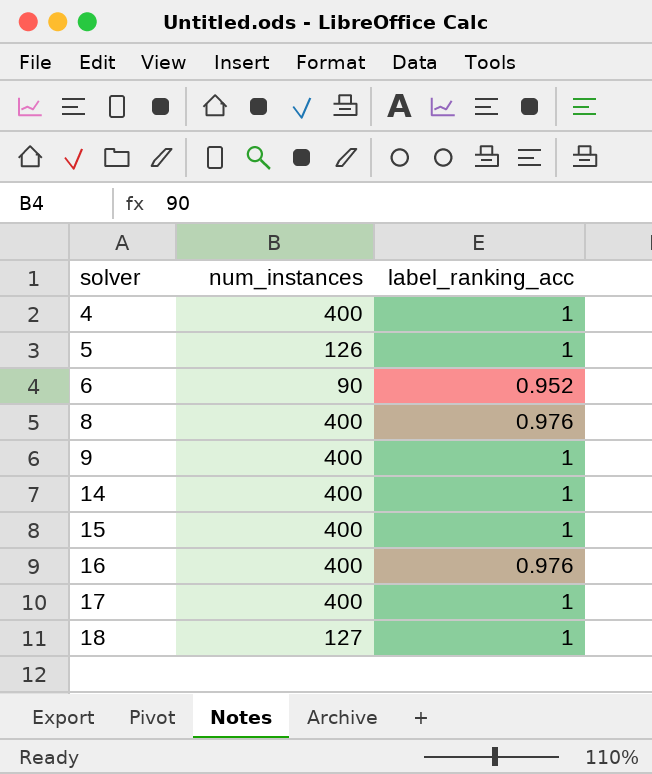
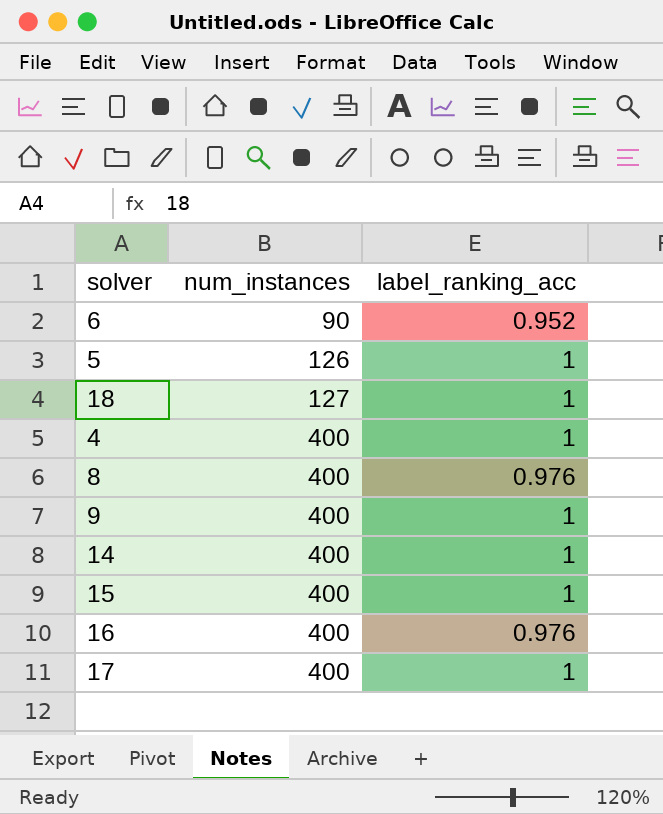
row order: solver ascending -> num_instances ascending

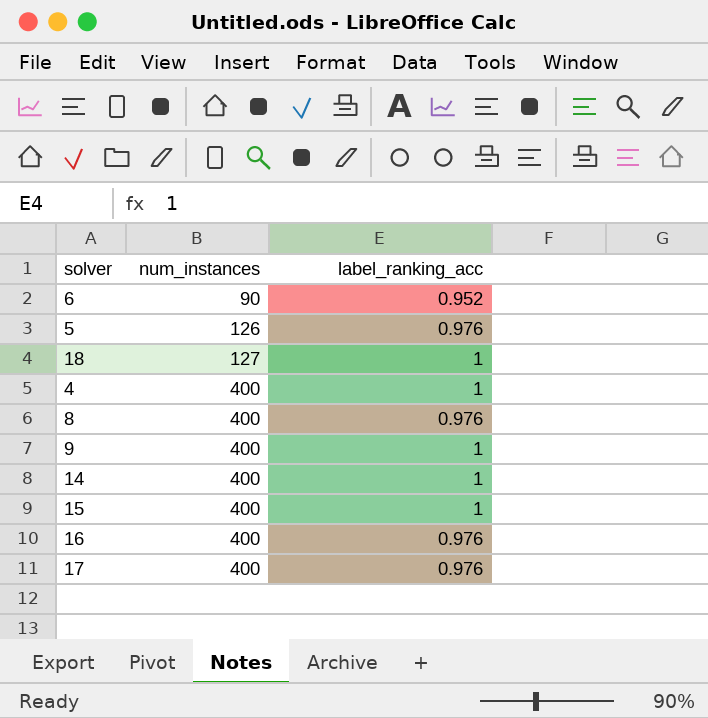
5 | label_ranking_acc: 1 -> 0.976
17 | label_ranking_acc: 1 -> 0.976

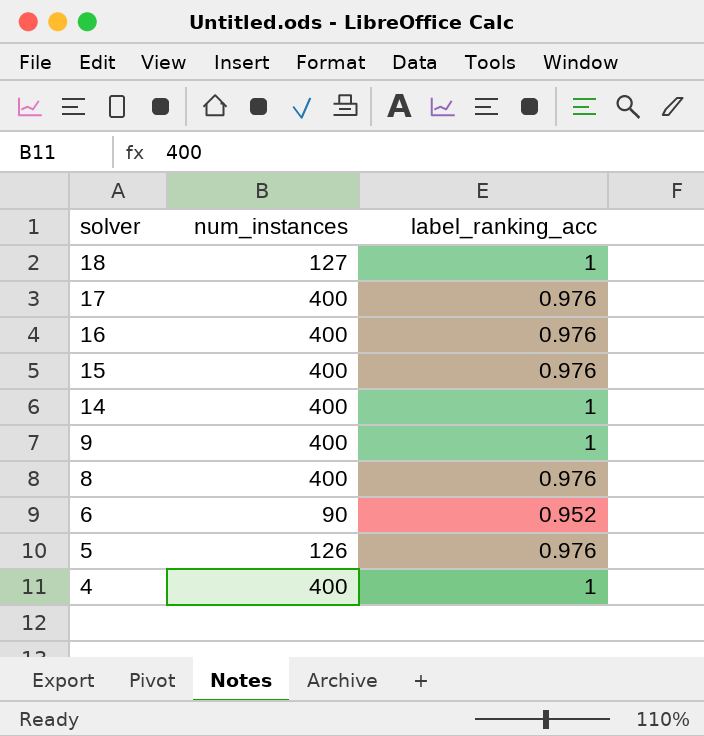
row order: num_instances ascending -> solver descending
15 | label_ranking_acc: 1 -> 0.976

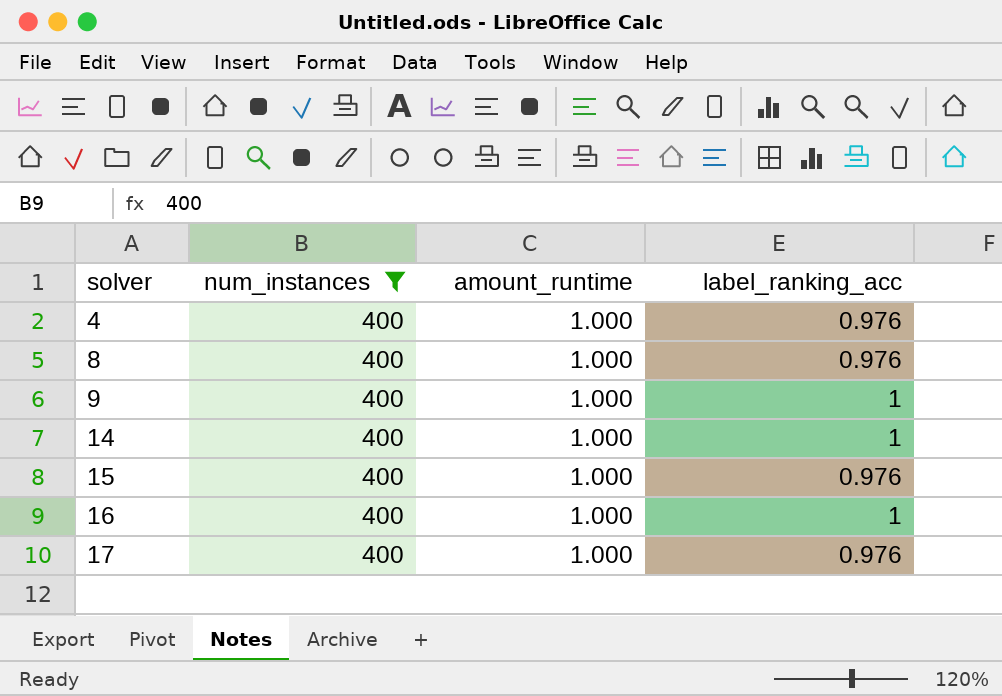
filter: none -> num_instances = 400
row order: solver descending -> solver ascending
column amount_runtime | position: none -> 3
4 | label_ranking_acc: 1 -> 0.976
16 | label_ranking_acc: 0.976 -> 1

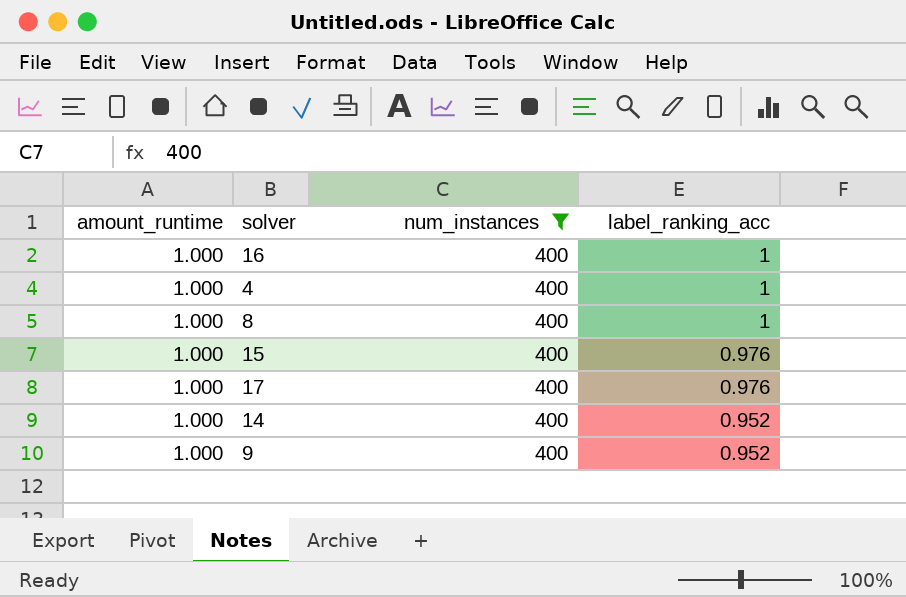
row order: solver ascending -> label_ranking_acc descending
column amount_runtime | position: 3 -> 1
4 | label_ranking_acc: 0.976 -> 1
8 | label_ranking_acc: 0.976 -> 1
14 | label_ranking_acc: 1 -> 0.952
9 | label_ranking_acc: 1 -> 0.952

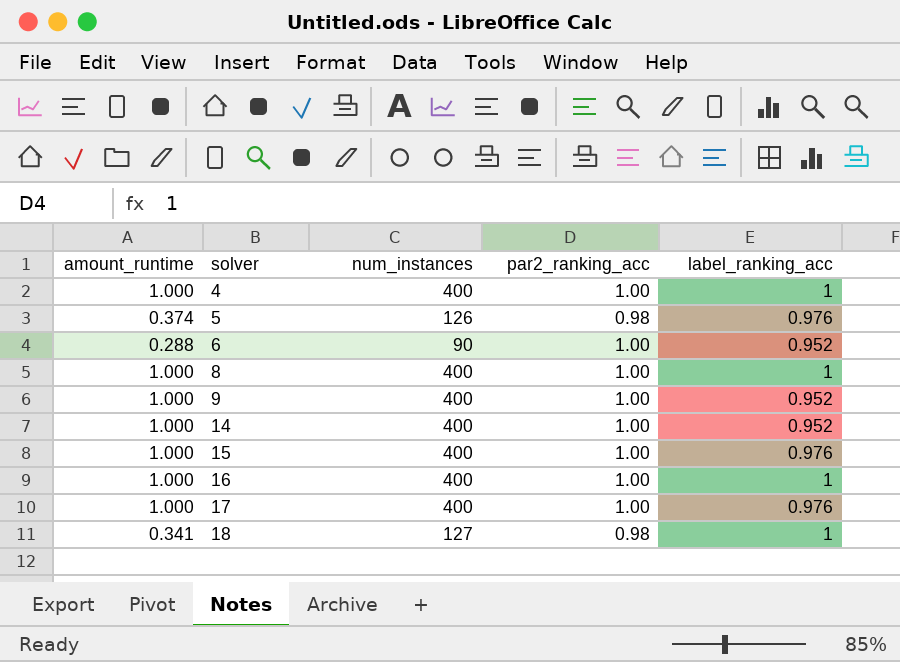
filter: num_instances = 400 -> none
row order: label_ranking_acc descending -> solver ascending
column par2_ranking_acc | position: none -> 4

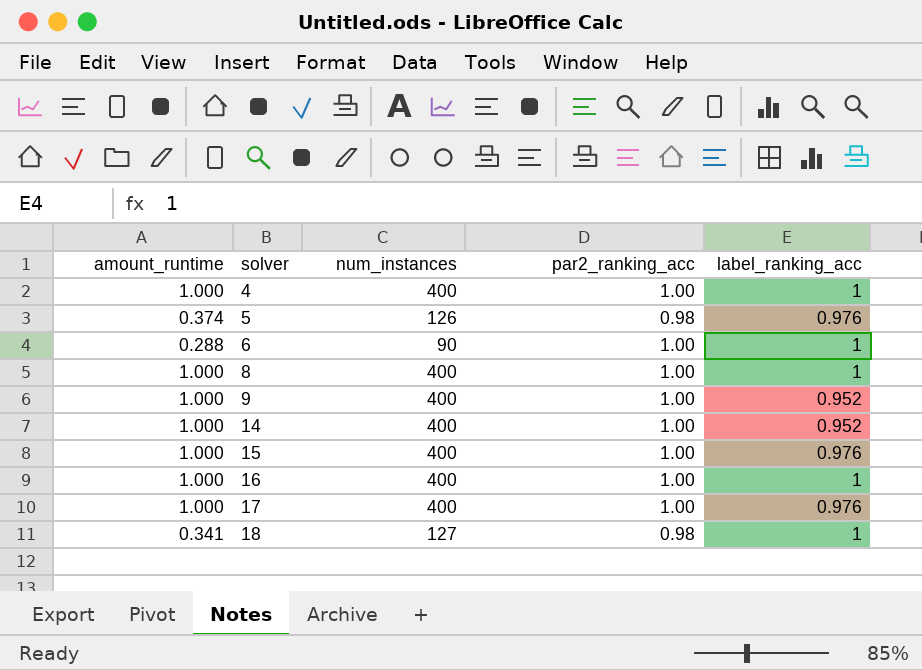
6 | label_ranking_acc: 0.952 -> 1

